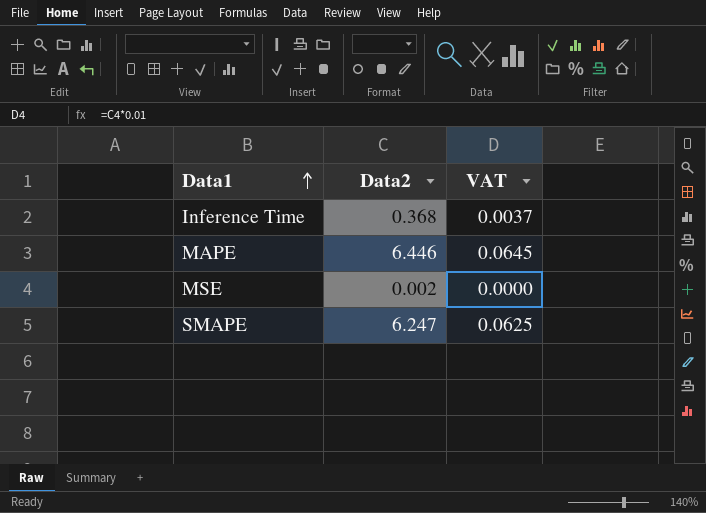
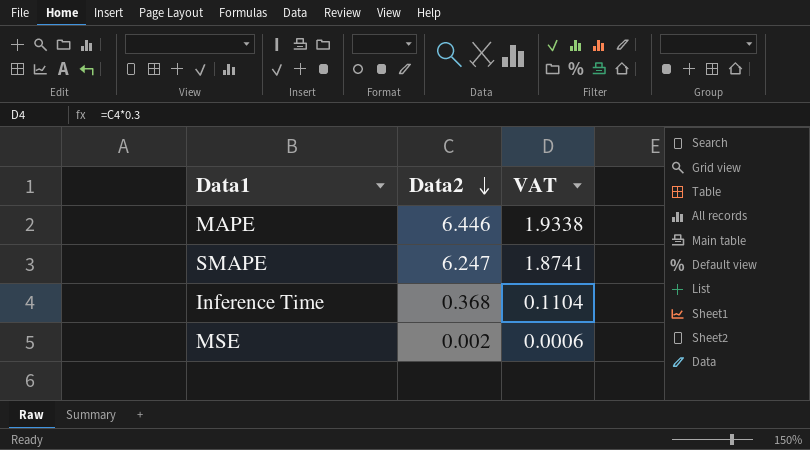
row order: Data1 ascending -> Data2 descending
column VAT | formula: [Data2] * 0.01 -> [Data2] * 0.3

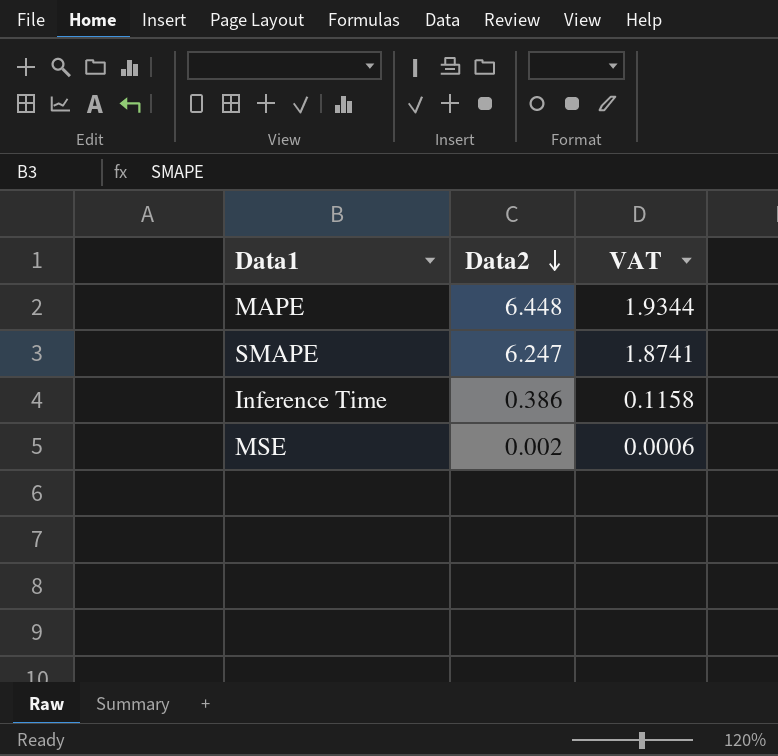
MAPE | Data2: 6.446 -> 6.448
MAPE | VAT: 1.9338 -> 1.9344
Inference Time | Data2: 0.368 -> 0.386
Inference Time | VAT: 0.1104 -> 0.1158

